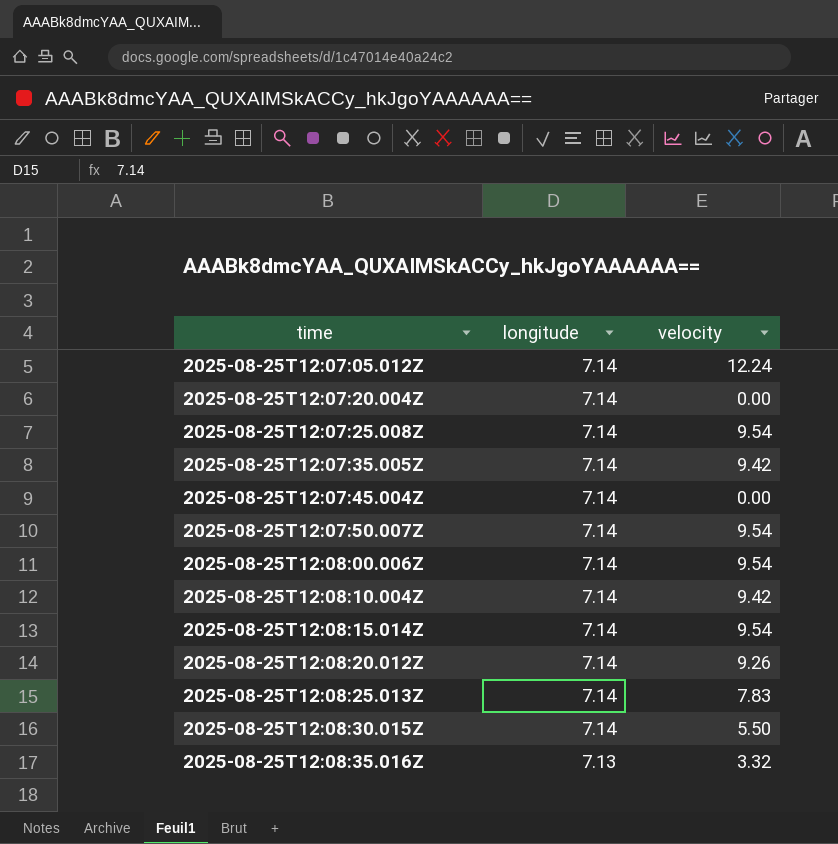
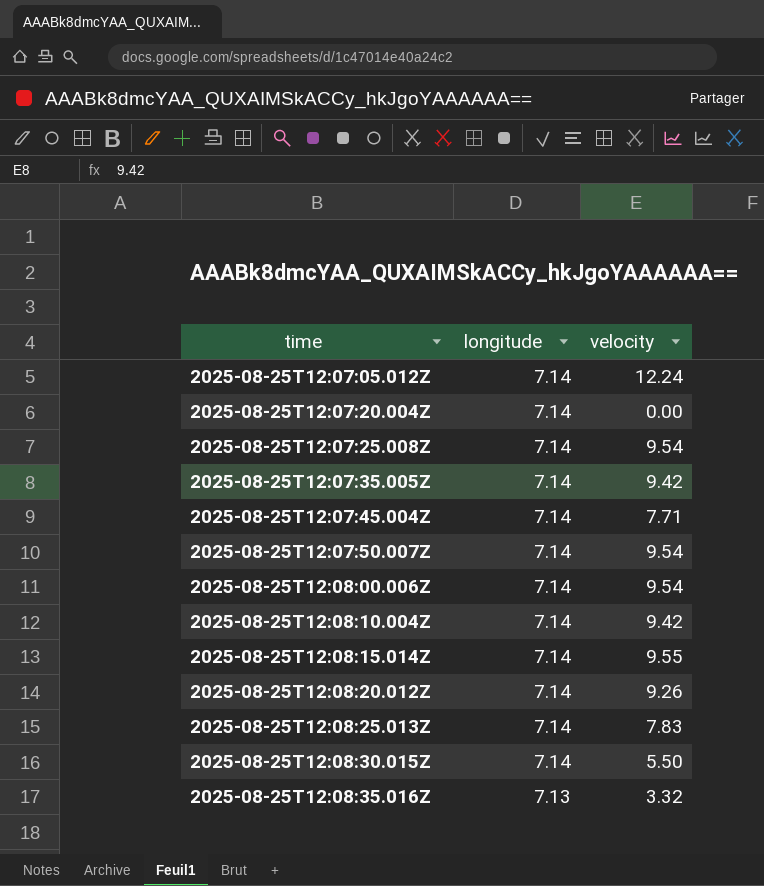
2025-08-25T12:07:45.004Z | velocity: 0.00 -> 7.71
2025-08-25T12:08:15.014Z | velocity: 9.54 -> 9.55

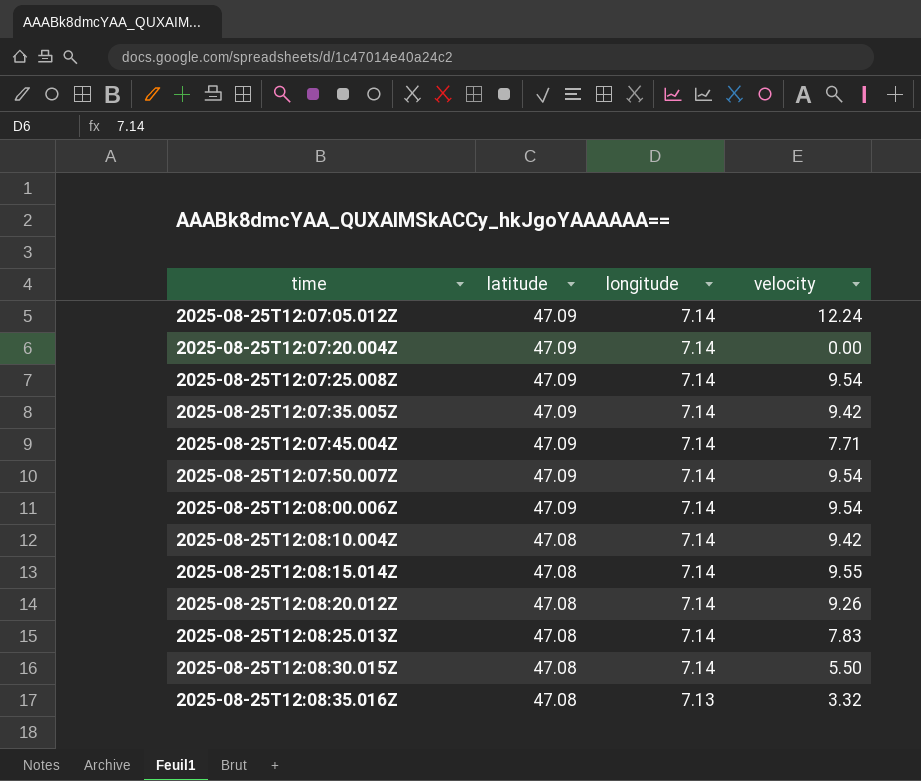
column latitude | position: none -> 2

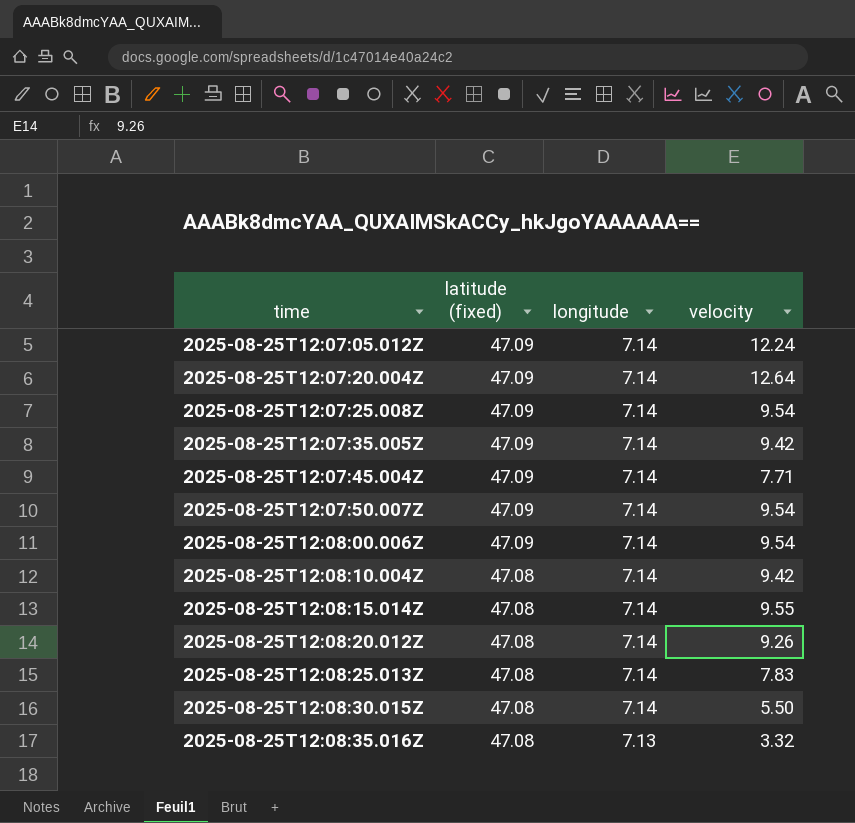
column name: latitude -> latitude (fixed)
2025-08-25T12:07:20.004Z | velocity: 0.00 -> 12.64

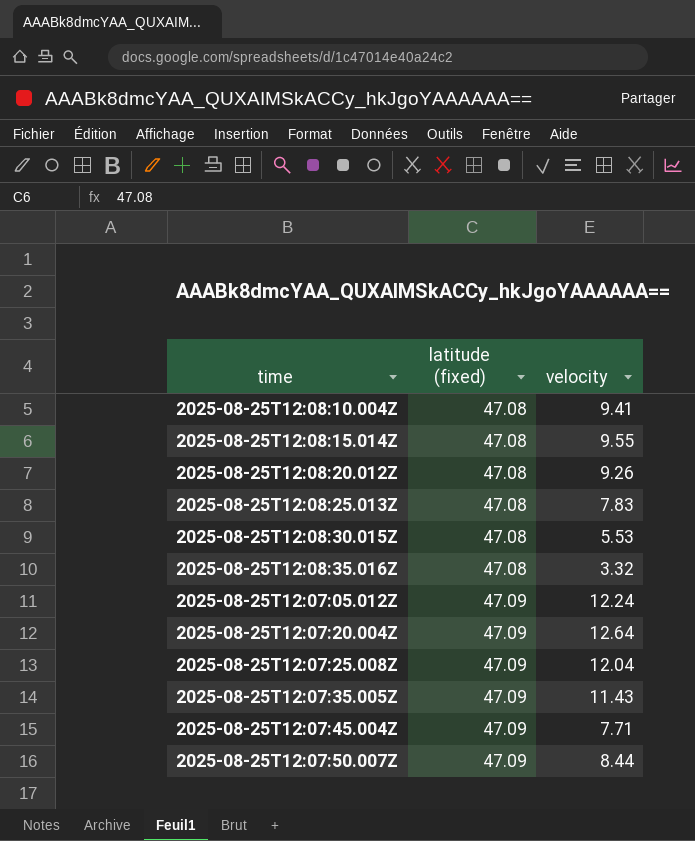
row order: time ascending -> latitude (fixed) ascending
column longitude | position: 3 -> none
row 2025-08-25T12:08:00.006Z: 47.09 | 7.14 | 9.54 -> none
2025-08-25T12:08:10.004Z | velocity: 9.42 -> 9.41
2025-08-25T12:08:30.015Z | velocity: 5.50 -> 5.53
2025-08-25T12:07:25.008Z | velocity: 9.54 -> 12.04
2025-08-25T12:07:35.005Z | velocity: 9.42 -> 11.43
2025-08-25T12:07:50.007Z | velocity: 9.54 -> 8.44

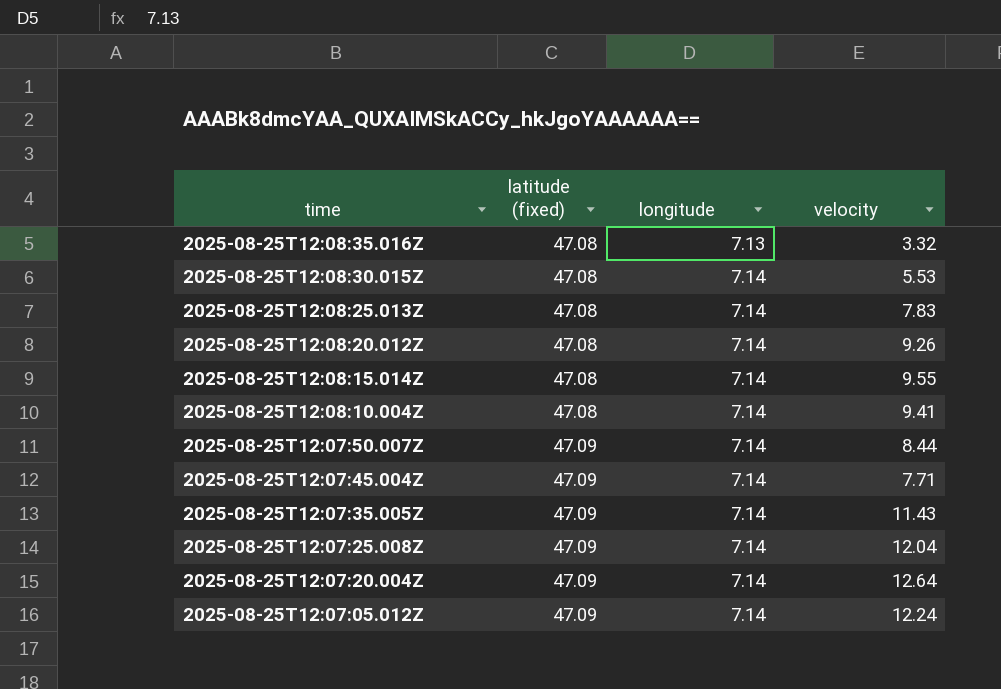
row order: latitude (fixed) ascending -> time descending
column longitude | position: none -> 3

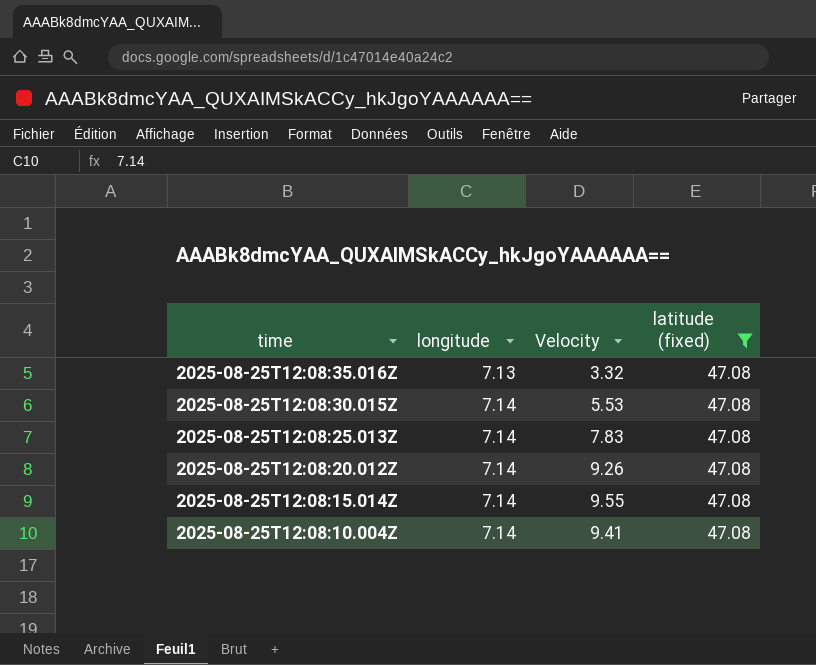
filter: none -> latitude (fixed) = 47.08
column name: velocity -> Velocity
column latitude (fixed) | position: 2 -> 4

